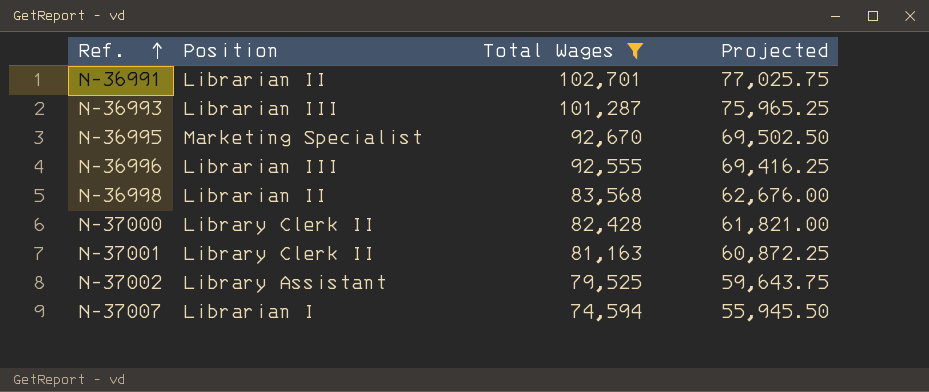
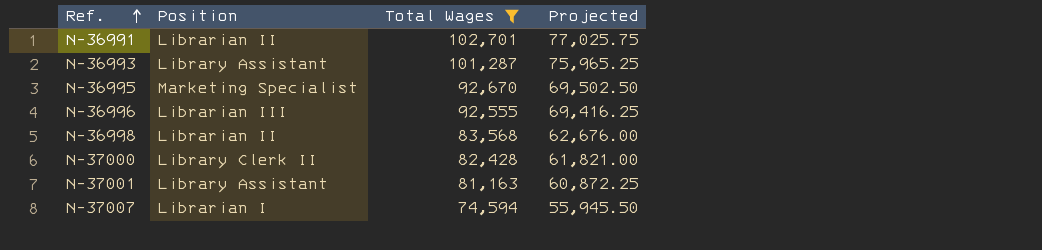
row N-37002: Library Assistant | 79,525 | 59,643.75 -> none
N-36993 | Position: Librarian III -> Library Assistant
N-37001 | Position: Library Clerk II -> Library Assistant

